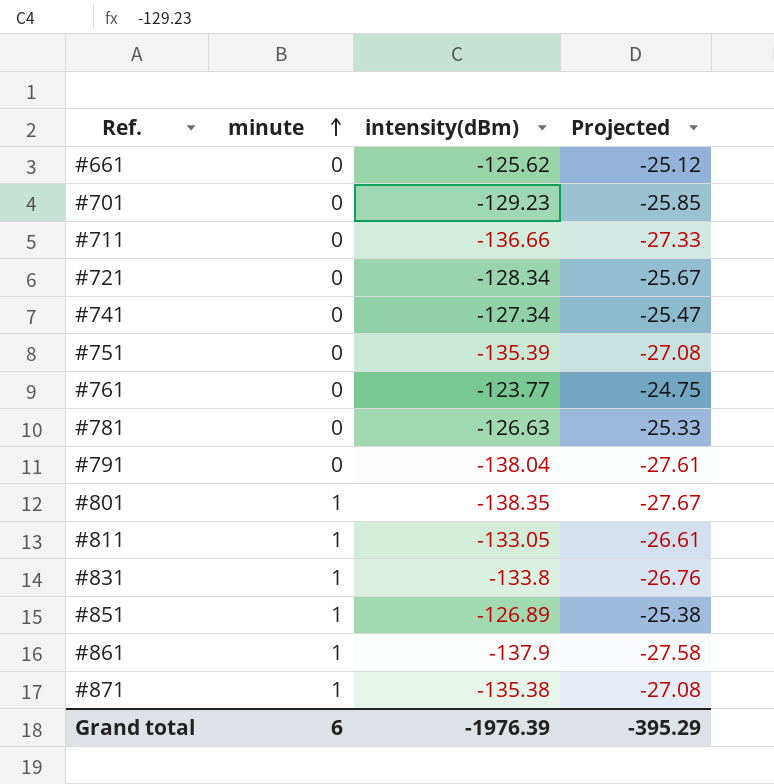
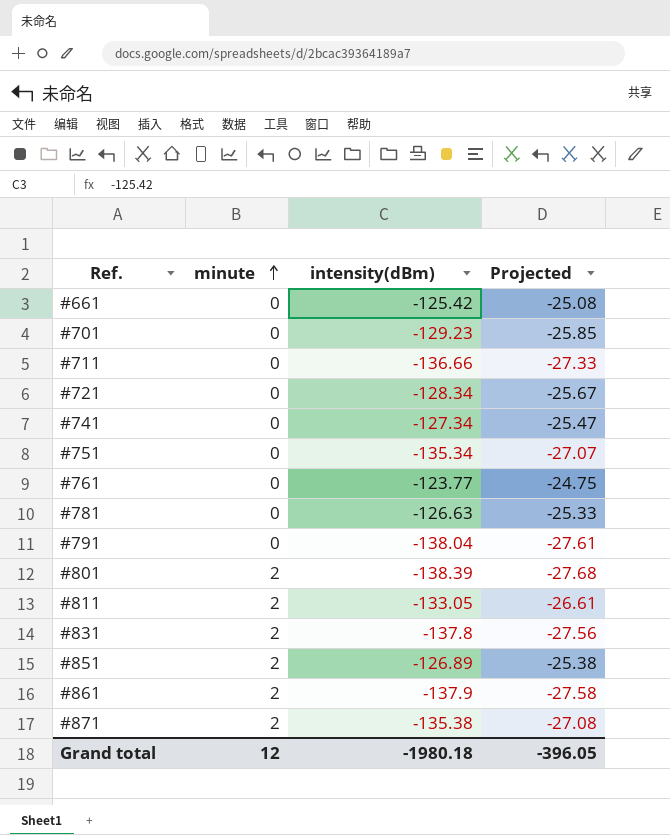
#661 | intensity(dBm): -125.62 -> -125.42
#661 | Projected: -25.12 -> -25.08
#751 | intensity(dBm): -135.39 -> -135.34
#751 | Projected: -27.08 -> -27.07
#801 | minute: 1 -> 2
#801 | intensity(dBm): -138.35 -> -138.39
#801 | Projected: -27.67 -> -27.68
#811 | minute: 1 -> 2
#831 | minute: 1 -> 2
#831 | intensity(dBm): -133.8 -> -137.8
#831 | Projected: -26.76 -> -27.56
#851 | minute: 1 -> 2
#861 | minute: 1 -> 2
#871 | minute: 1 -> 2
Grand total | minute: 6 -> 12
Grand total | intensity(dBm): -1976.39 -> -1980.18
Grand total | Projected: -395.29 -> -396.05

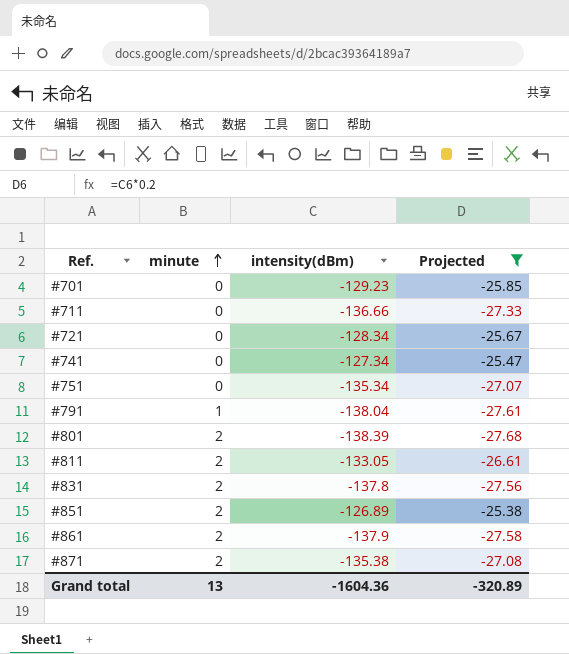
filter: none -> Projected <= -25.38
#791 | minute: 0 -> 1
Grand total | minute: 12 -> 13
Grand total | intensity(dBm): -1980.18 -> -1604.36
Grand total | Projected: -396.05 -> -320.89

